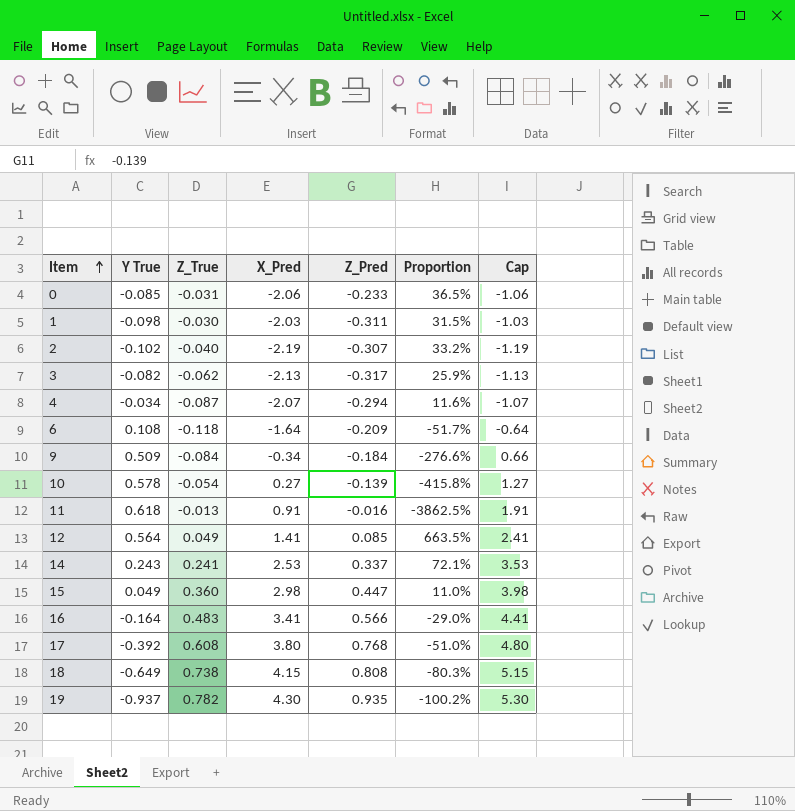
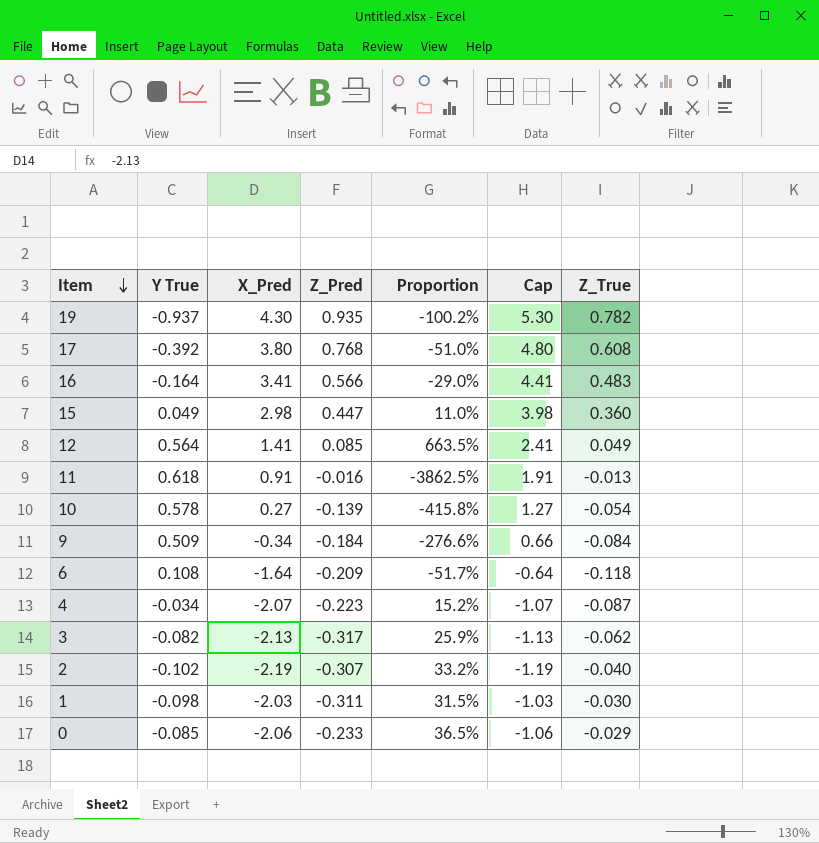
row order: Item ascending -> Item descending
column Z_True | position: 3 -> 7
row 14: 0.243 | 0.241 | 2.53 | 0.337 | 72.1% | 3.53 -> none
row 18: -0.649 | 0.738 | 4.15 | 0.808 | -80.3% | 5.15 -> none
4 | Z_Pred: -0.294 -> -0.223
4 | Proportion: 11.6% -> 15.2%
0 | Z_True: -0.031 -> -0.029

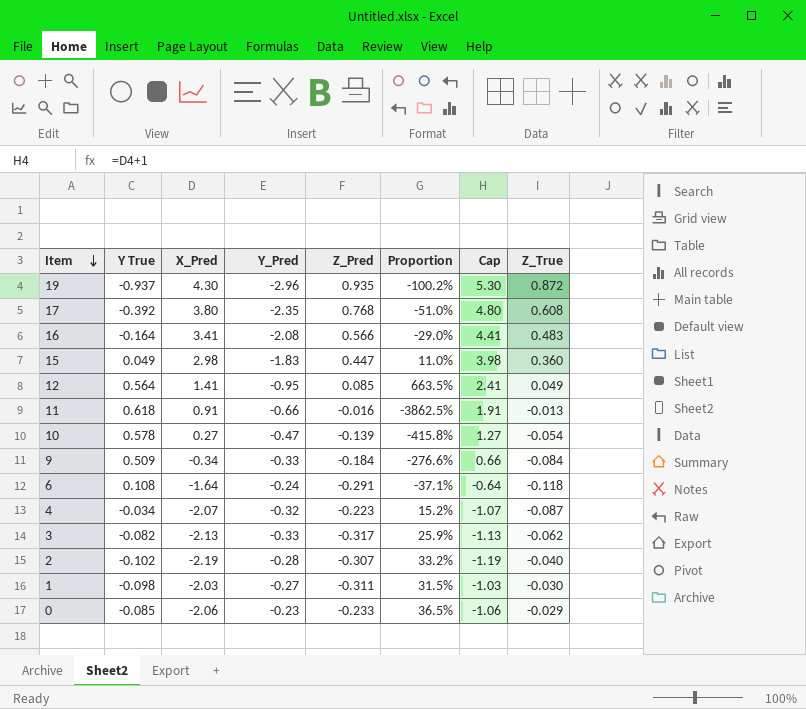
column Y_Pred | position: none -> 4
19 | Z_True: 0.782 -> 0.872
6 | Z_Pred: -0.209 -> -0.291
6 | Proportion: -51.7% -> -37.1%

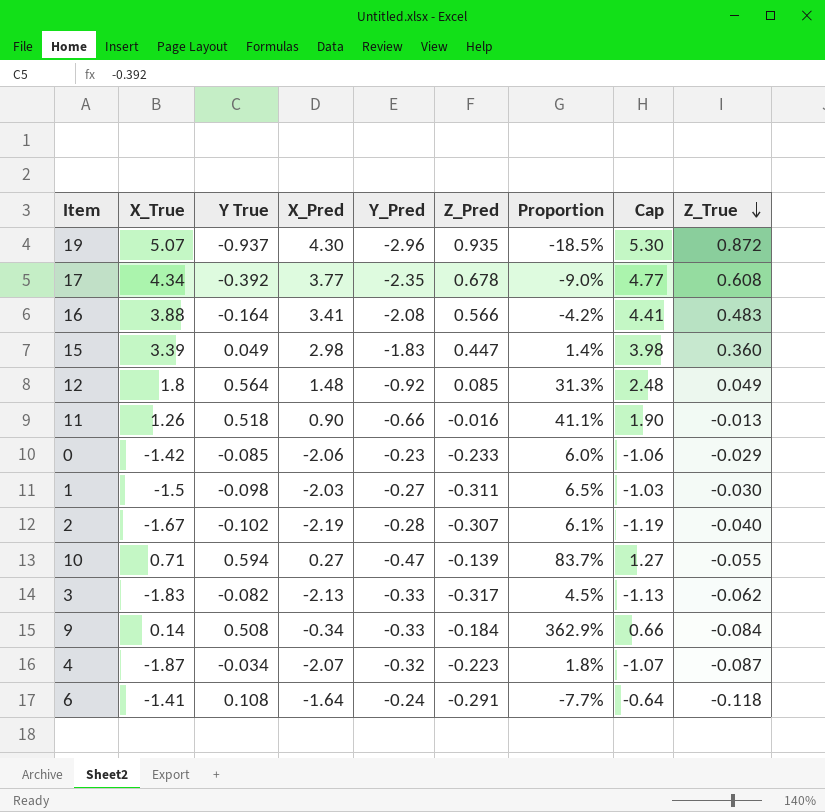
row order: Item descending -> Z_True descending
column X_True | position: none -> 2
column Proportion | formula: [Y True] / [Z_Pred] -> [Y True] / [X_True]
17 | X_Pred: 3.80 -> 3.77
17 | Z_Pred: 0.768 -> 0.678
17 | Cap: 4.80 -> 4.77
12 | X_Pred: 1.41 -> 1.48
12 | Y_Pred: -0.95 -> -0.92
12 | Cap: 2.41 -> 2.48
11 | Y True: 0.618 -> 0.518
11 | X_Pred: 0.91 -> 0.90
11 | Cap: 1.91 -> 1.90
10 | Y True: 0.578 -> 0.594
10 | Z_True: -0.054 -> -0.055
9 | Y True: 0.509 -> 0.508

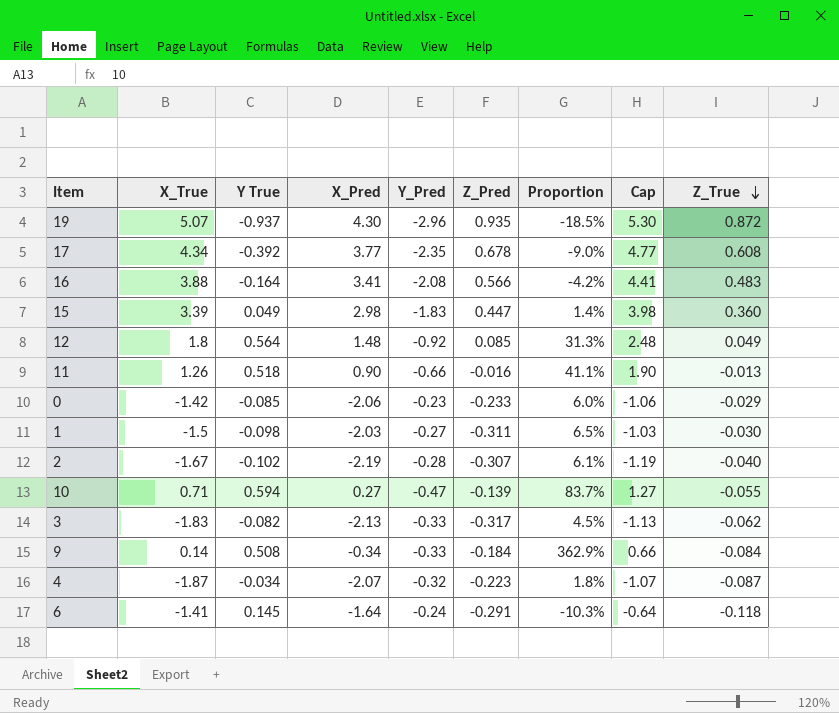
6 | Y True: 0.108 -> 0.145
6 | Proportion: -7.7% -> -10.3%

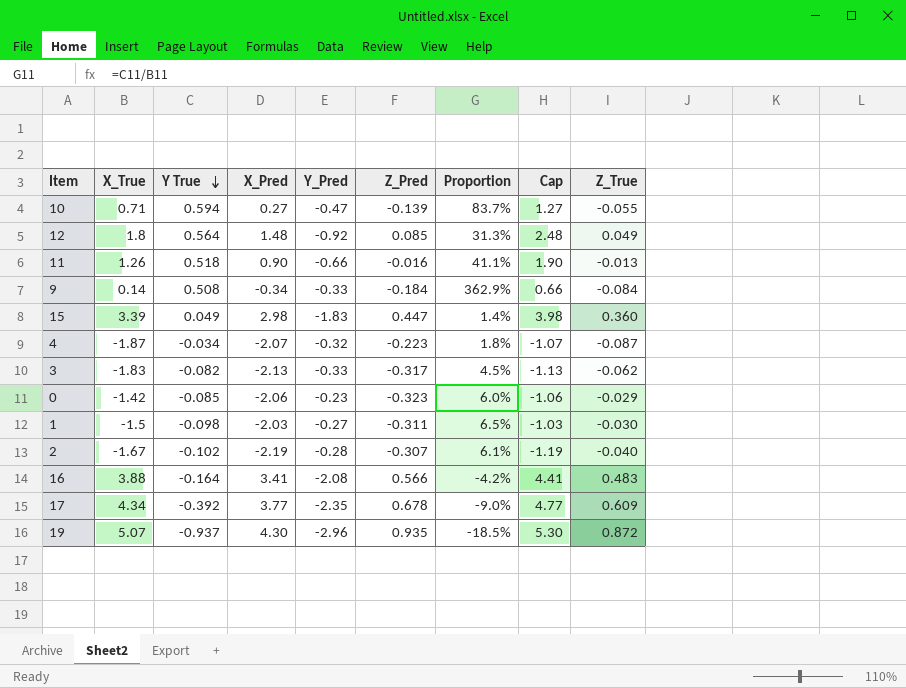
row order: Z_True descending -> Y True descending
row 6: -1.41 | 0.145 | -1.64 | -0.24 | -0.291 | -10.3% | -0.64 | -0.118 -> none
0 | Z_Pred: -0.233 -> -0.323
17 | Z_True: 0.608 -> 0.609

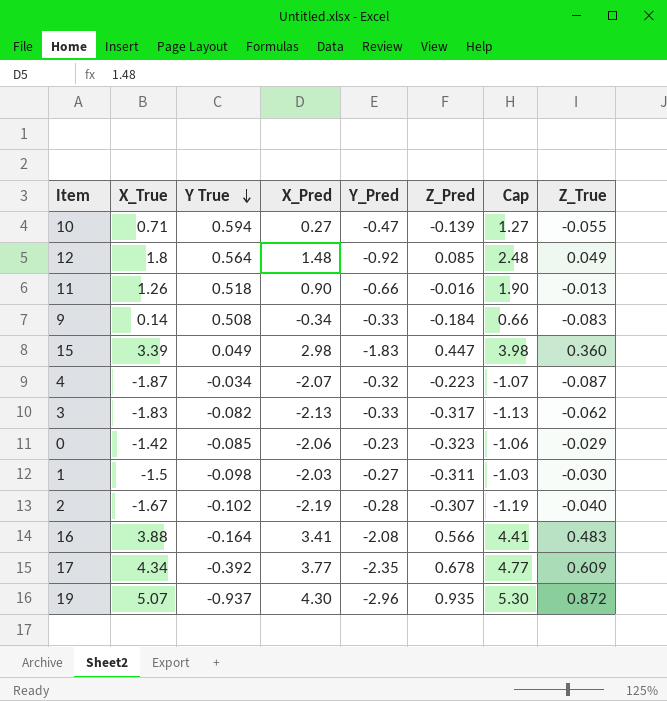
column Proportion | formula: [Y True] / [X_True] -> none
9 | Z_True: -0.084 -> -0.083

